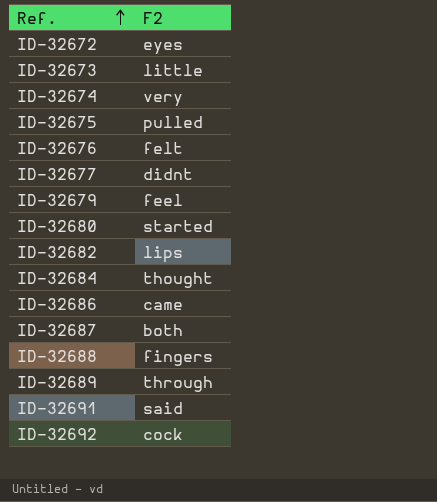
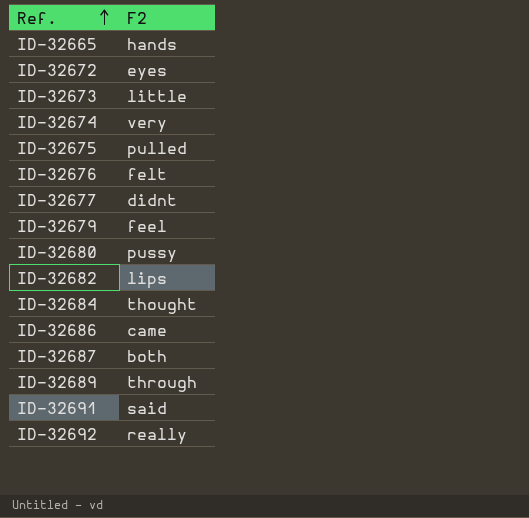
row ID-32688: fingers -> none
row ID-32665: none -> hands
ID-32680 | F2: started -> pussy
ID-32692 | F2: cock -> really

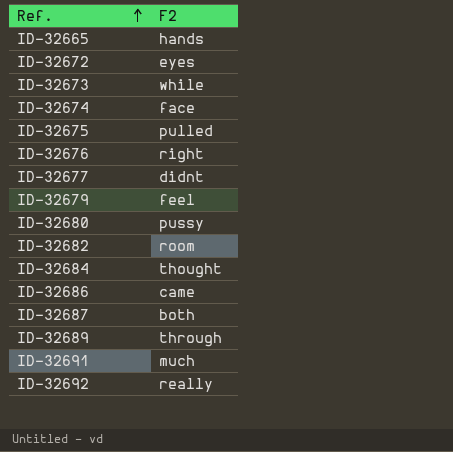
ID-32673 | F2: little -> while
ID-32674 | F2: very -> face
ID-32676 | F2: felt -> right
ID-32682 | F2: lips -> room
ID-32691 | F2: said -> much

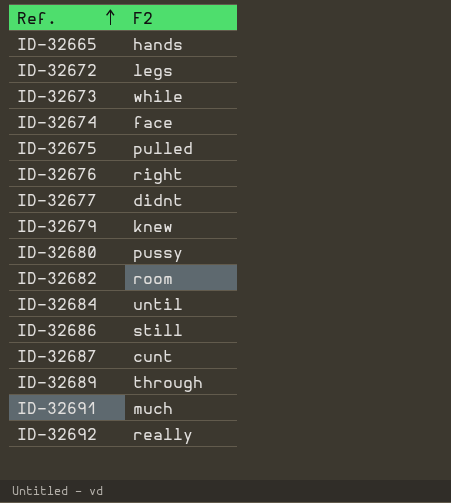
ID-32672 | F2: eyes -> legs
ID-32679 | F2: feel -> knew
ID-32684 | F2: thought -> until
ID-32686 | F2: came -> still
ID-32687 | F2: both -> cunt

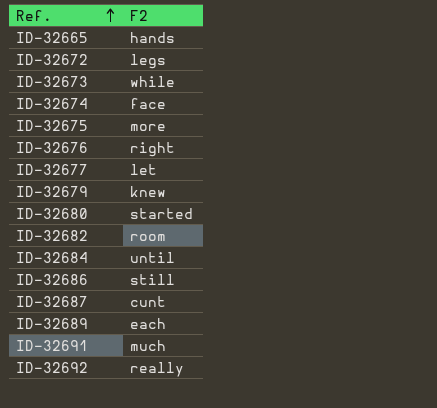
ID-32675 | F2: pulled -> more
ID-32677 | F2: didnt -> let
ID-32680 | F2: pussy -> started
ID-32689 | F2: through -> each

